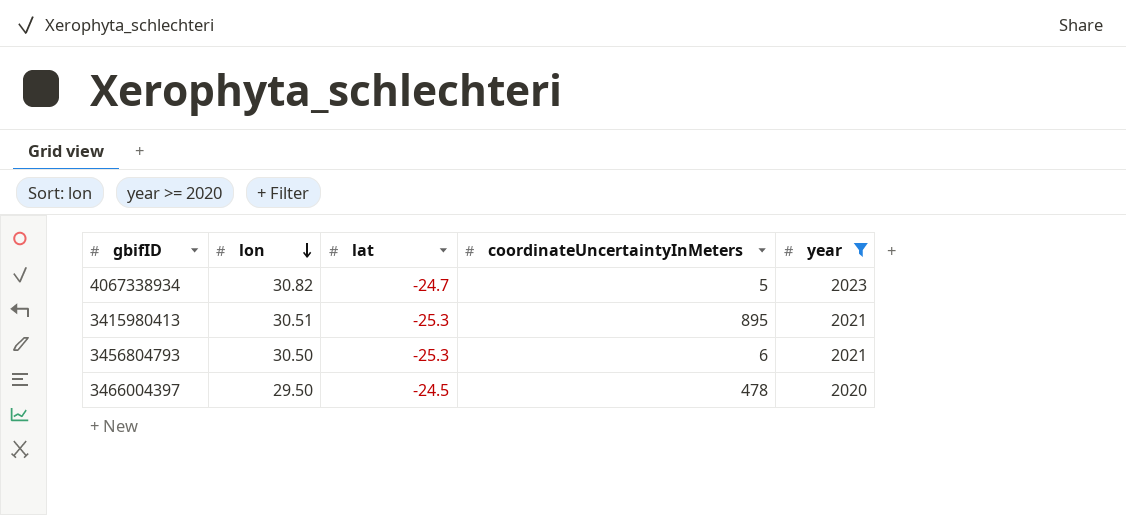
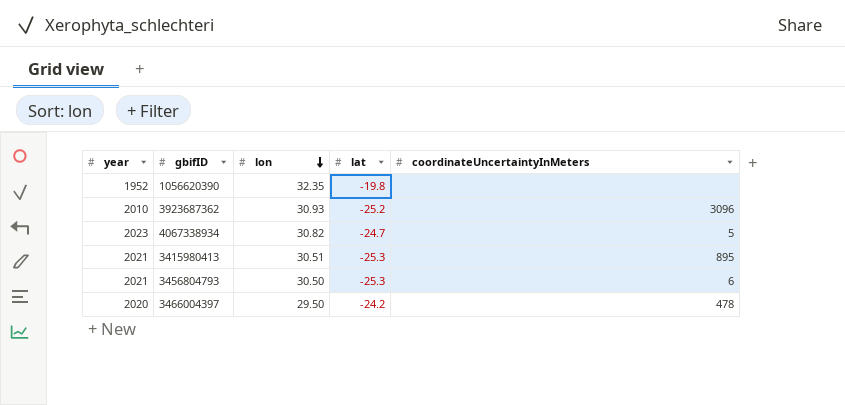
filter: year >= 2020 -> none
column year | position: 5 -> 1
3466004397 | lat: -24.5 -> -24.2

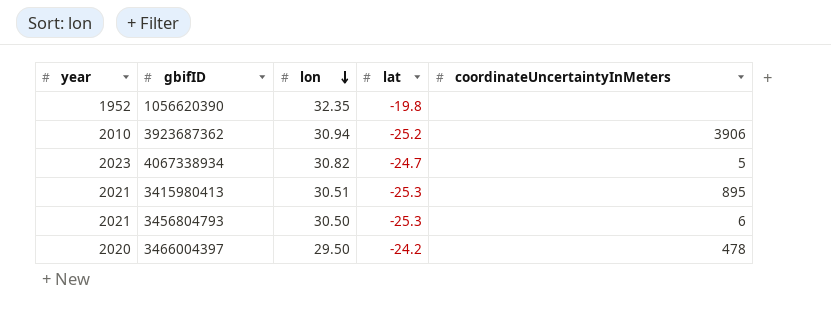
3923687362 | lon: 30.93 -> 30.94
3923687362 | coordinateUncertaintyInMeters: 3096 -> 3906

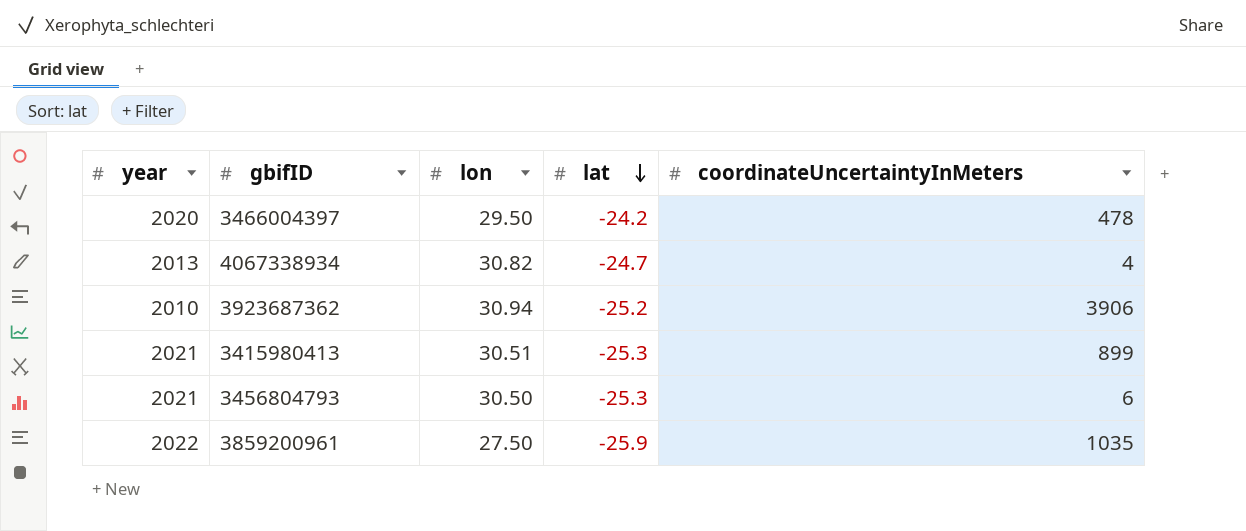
row order: lon descending -> lat descending
row 1056620390: 1952 | 32.35 | -19.8 | none -> none
4067338934 | year: 2023 -> 2013
4067338934 | coordinateUncertaintyInMeters: 5 -> 4
3415980413 | coordinateUncertaintyInMeters: 895 -> 899
row 3859200961: none -> 2022 | 27.50 | -25.9 | 1035

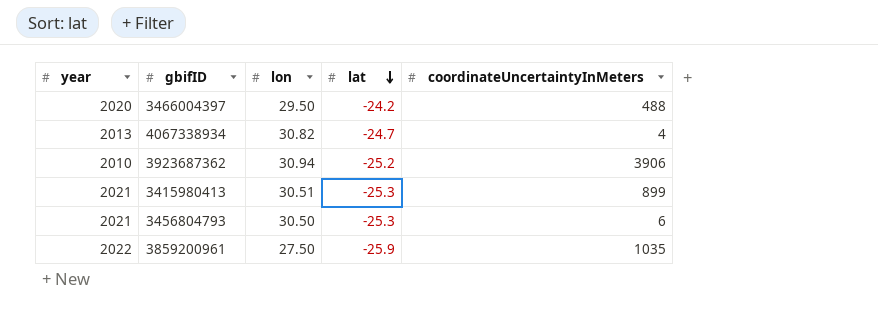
3466004397 | coordinateUncertaintyInMeters: 478 -> 488

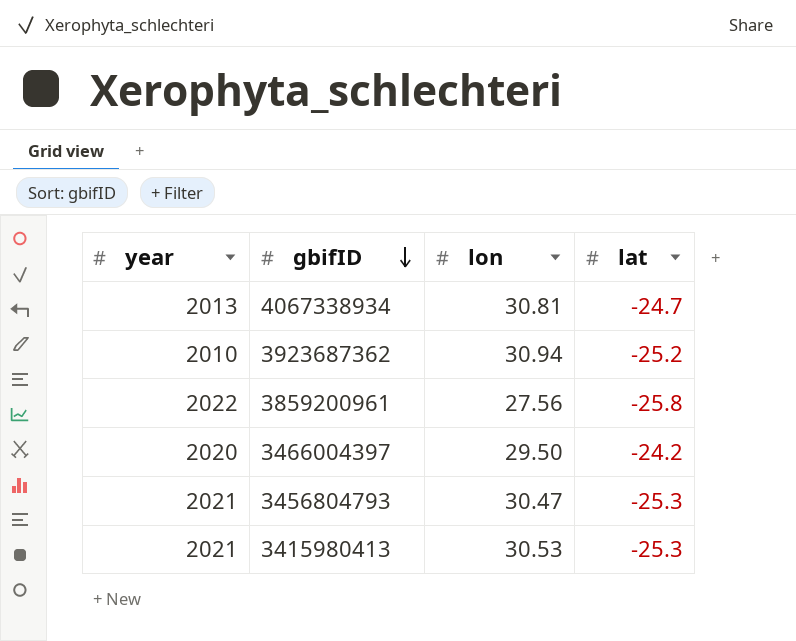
row order: lat descending -> gbifID descending
column coordinateUncertaintyInMeters | position: 5 -> none
4067338934 | lon: 30.82 -> 30.81
3859200961 | lon: 27.50 -> 27.56
3859200961 | lat: -25.9 -> -25.8
3456804793 | lon: 30.50 -> 30.47
3415980413 | lon: 30.51 -> 30.53

